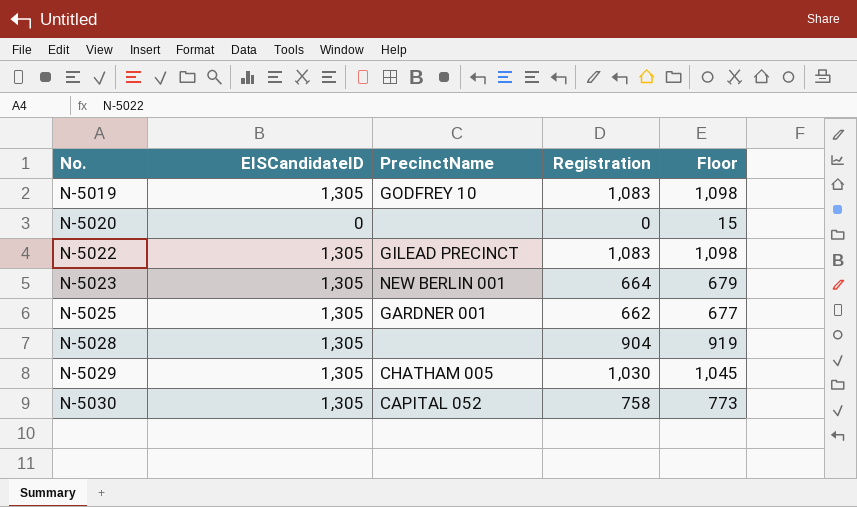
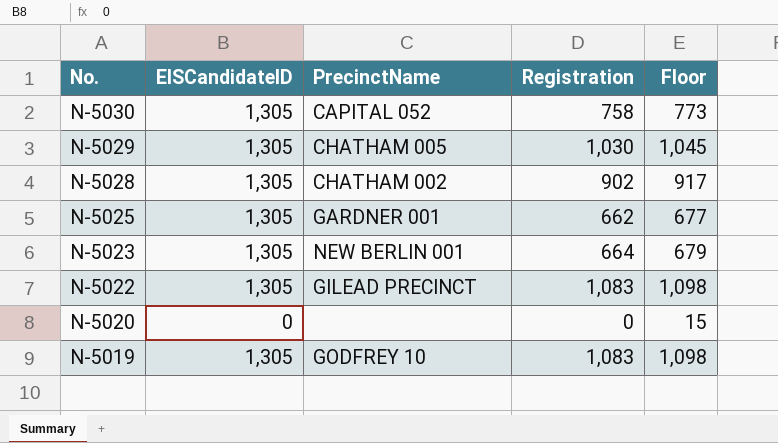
row order: No. ascending -> No. descending
N-5028 | PrecinctName: none -> CHATHAM 002
N-5028 | Registration: 904 -> 902
N-5028 | Floor: 919 -> 917

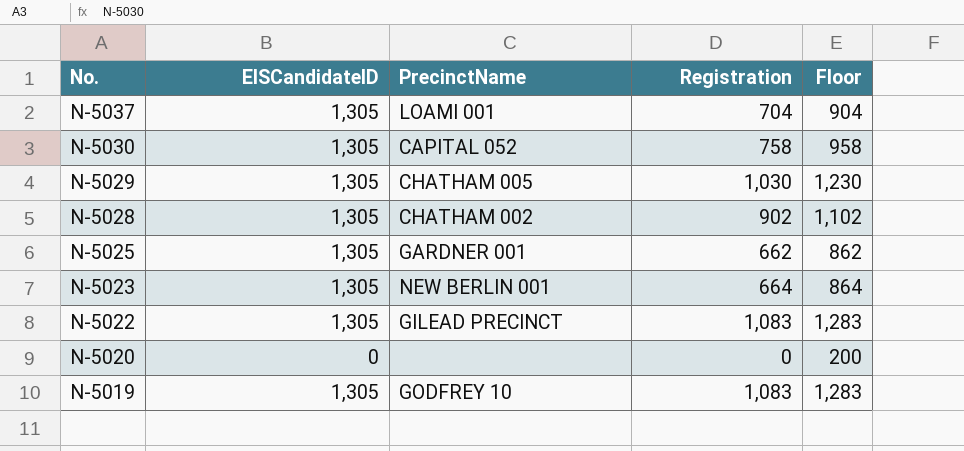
column Floor | formula: [Registration] + 15 -> [Registration] + 200
row N-5037: none -> 1,305 | LOAMI 001 | 704 | 904

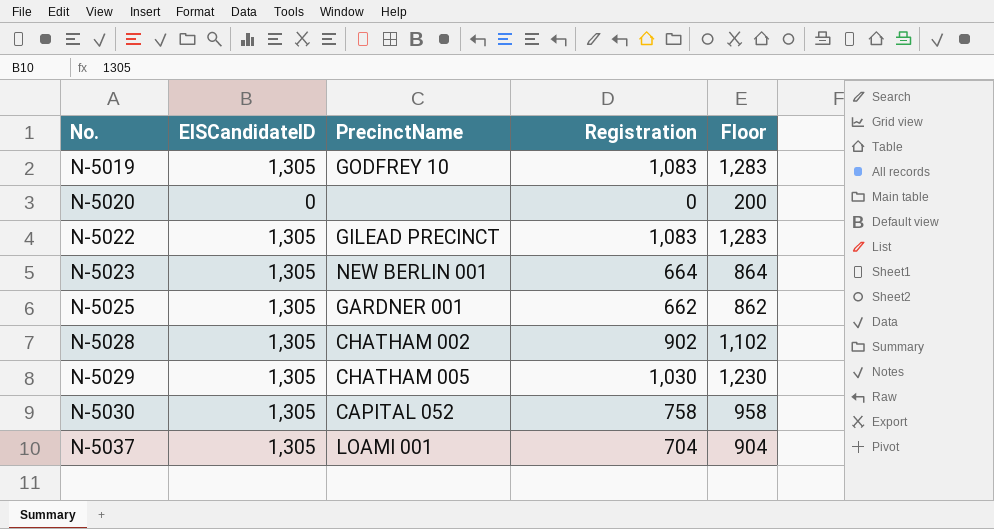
row order: No. descending -> No. ascending

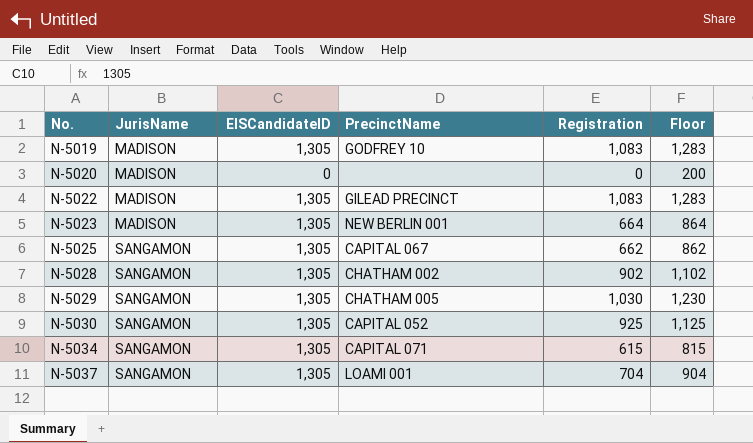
column JurisName | position: none -> 2
N-5025 | PrecinctName: GARDNER 001 -> CAPITAL 067
N-5030 | Registration: 758 -> 925
N-5030 | Floor: 958 -> 1,125
row N-5034: none -> SANGAMON | 1,305 | CAPITAL 071 | 615 | 815

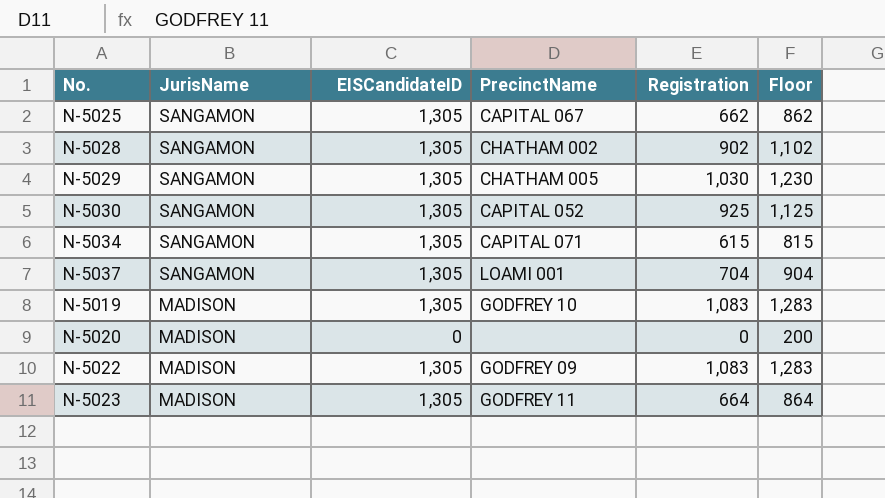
row order: No. ascending -> JurisName descending
N-5022 | PrecinctName: GILEAD PRECINCT -> GODFREY 09
N-5023 | PrecinctName: NEW BERLIN 001 -> GODFREY 11

